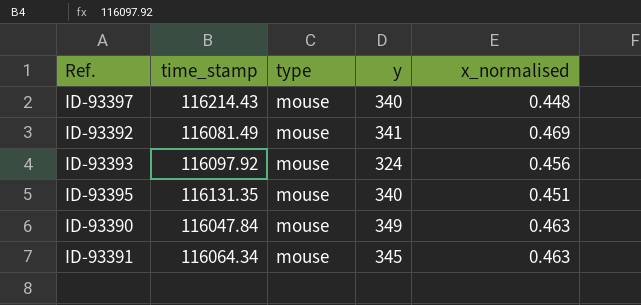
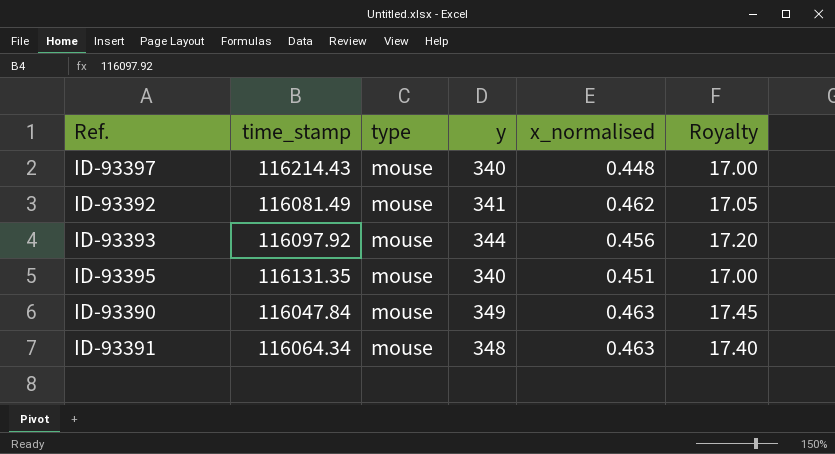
column Royalty | formula: none -> [y] * 0.05
ID-93392 | x_normalised: 0.469 -> 0.462
ID-93393 | y: 324 -> 344
ID-93391 | y: 345 -> 348

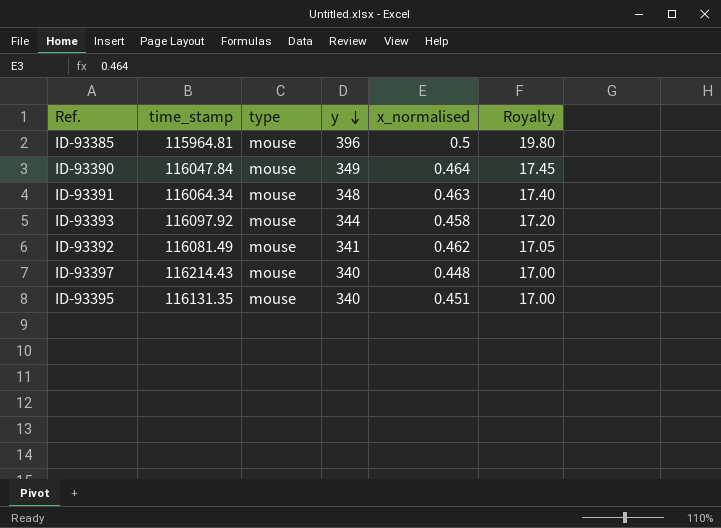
row order: none -> y descending
row ID-93385: none -> 115964.81 | mouse | 396 | 0.5 | 19.80
ID-93390 | x_normalised: 0.463 -> 0.464
ID-93393 | x_normalised: 0.456 -> 0.458

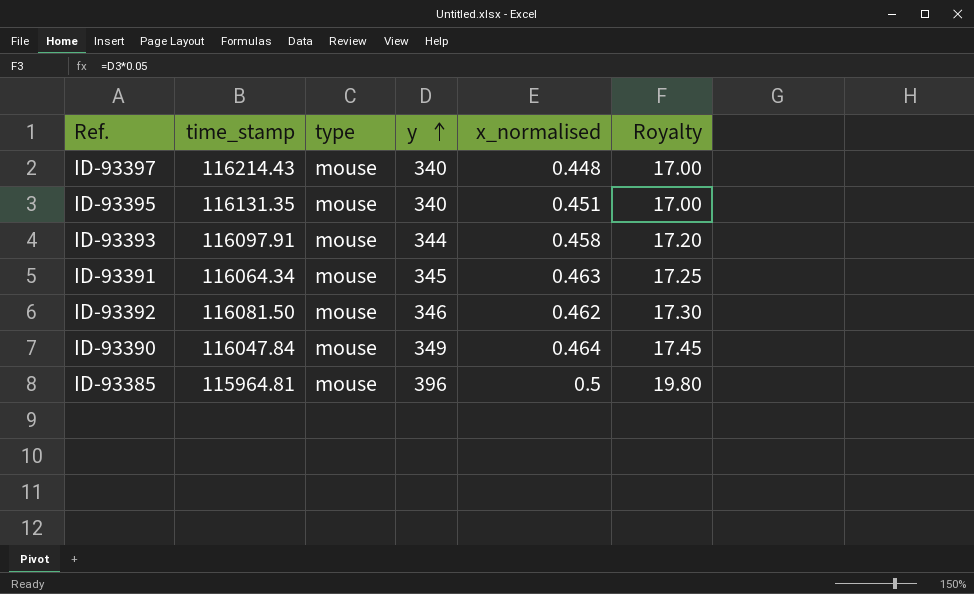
row order: y descending -> y ascending
ID-93393 | time_stamp: 116097.92 -> 116097.91
ID-93391 | y: 348 -> 345
ID-93391 | Royalty: 17.40 -> 17.25
ID-93392 | time_stamp: 116081.49 -> 116081.50
ID-93392 | y: 341 -> 346
ID-93392 | Royalty: 17.05 -> 17.30

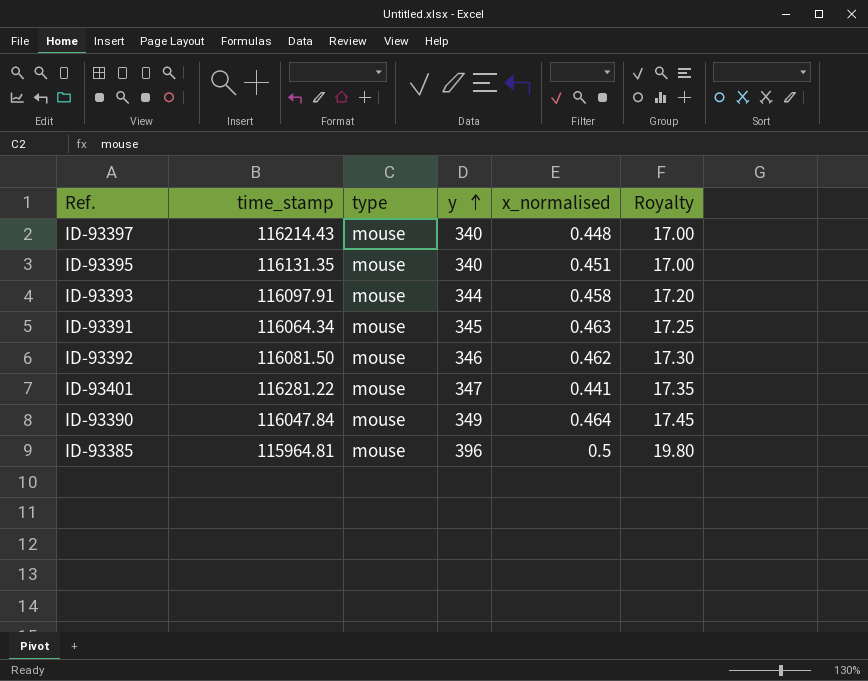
row ID-93401: none -> 116281.22 | mouse | 347 | 0.441 | 17.35

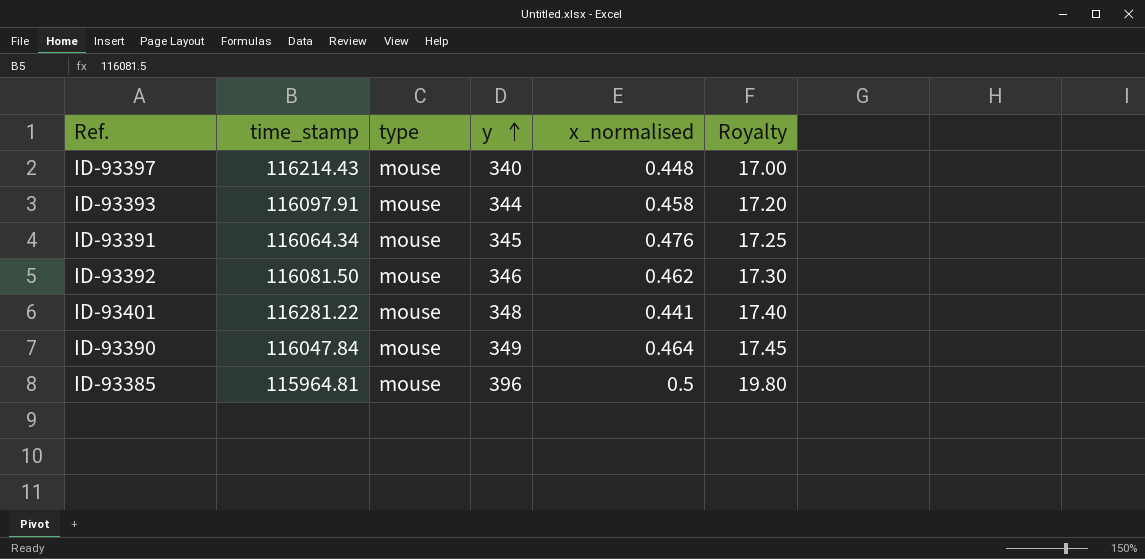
row ID-93395: 116131.35 | mouse | 340 | 0.451 | 17.00 -> none
ID-93391 | x_normalised: 0.463 -> 0.476
ID-93401 | y: 347 -> 348
ID-93401 | Royalty: 17.35 -> 17.40

